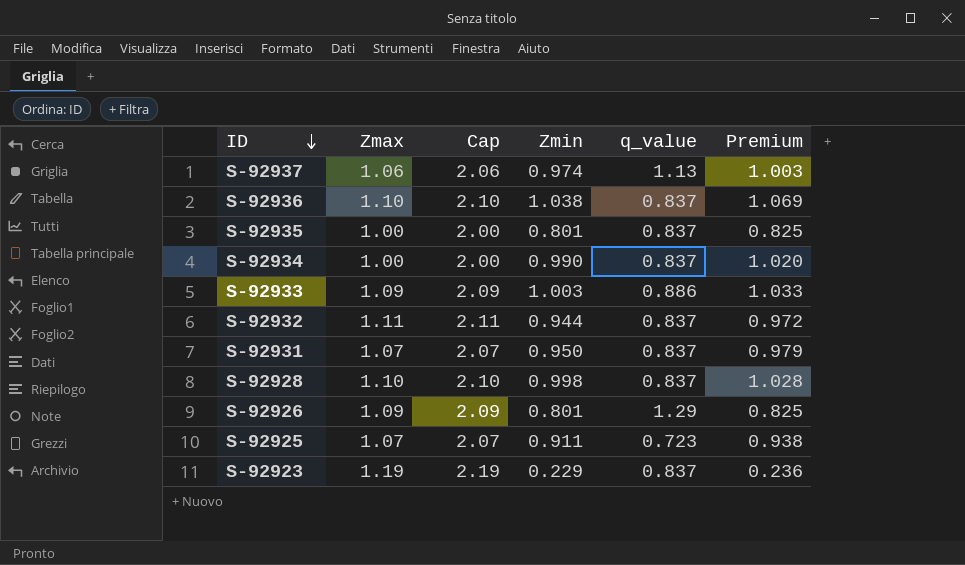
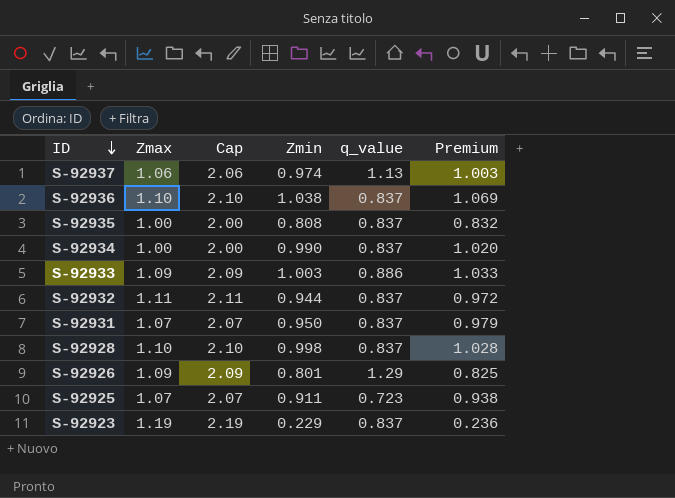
S-92935 | Zmin: 0.801 -> 0.808
S-92935 | Premium: 0.825 -> 0.832

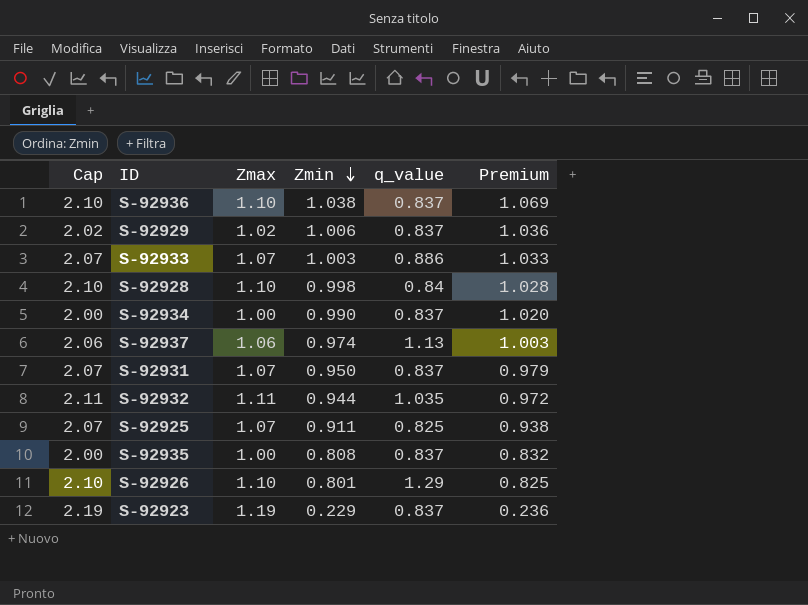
row order: ID descending -> Zmin descending
column Cap | position: 3 -> 1
row S-92929: none -> 2.02 | 1.02 | 1.006 | 0.837 | 1.036
S-92933 | Cap: 2.09 -> 2.07
S-92933 | Zmax: 1.09 -> 1.07
S-92928 | q_value: 0.837 -> 0.84
S-92932 | q_value: 0.837 -> 1.035
S-92925 | q_value: 0.723 -> 0.825
S-92926 | Cap: 2.09 -> 2.10
S-92926 | Zmax: 1.09 -> 1.10

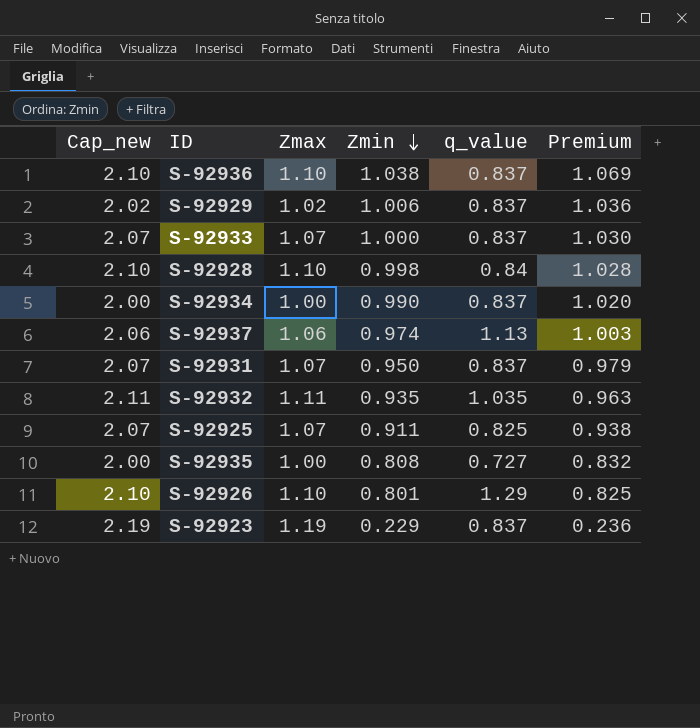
column name: Cap -> Cap_new
S-92933 | Zmin: 1.003 -> 1.000
S-92933 | q_value: 0.886 -> 0.837
S-92933 | Premium: 1.033 -> 1.030
S-92932 | Zmin: 0.944 -> 0.935
S-92932 | Premium: 0.972 -> 0.963
S-92935 | q_value: 0.837 -> 0.727

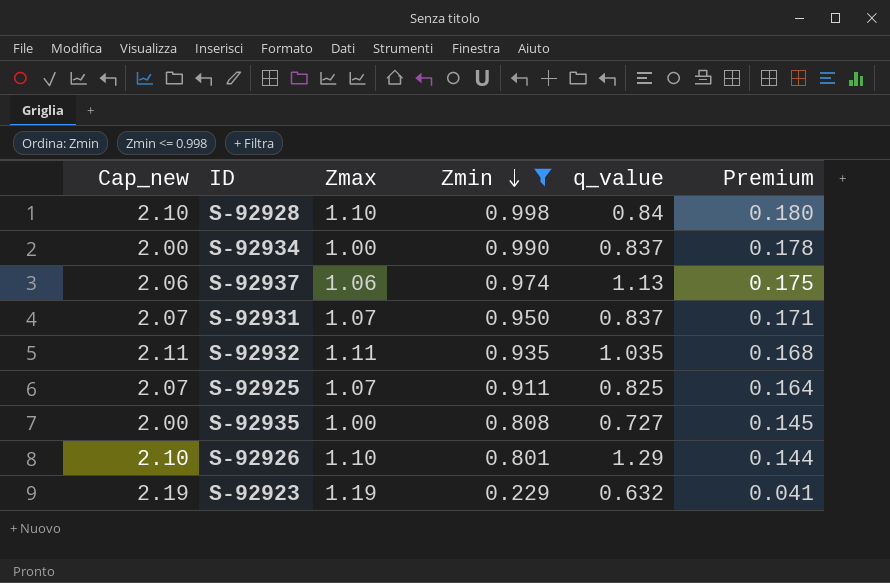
filter: none -> Zmin <= 0.998
column Premium | formula: [Zmin] * 1.03 -> [Zmin] * 0.18
S-92923 | q_value: 0.837 -> 0.632

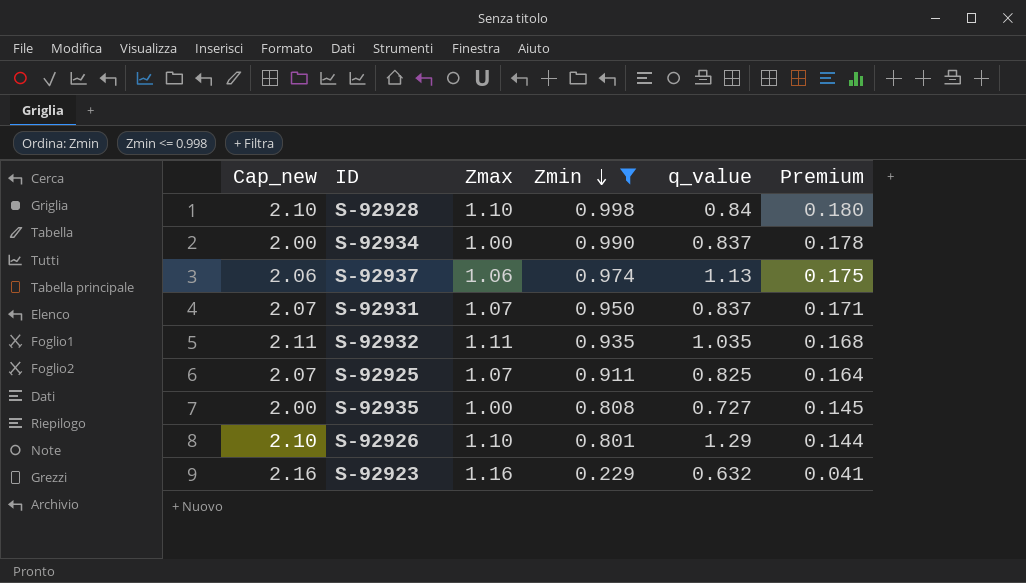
S-92923 | Cap_new: 2.19 -> 2.16
S-92923 | Zmax: 1.19 -> 1.16

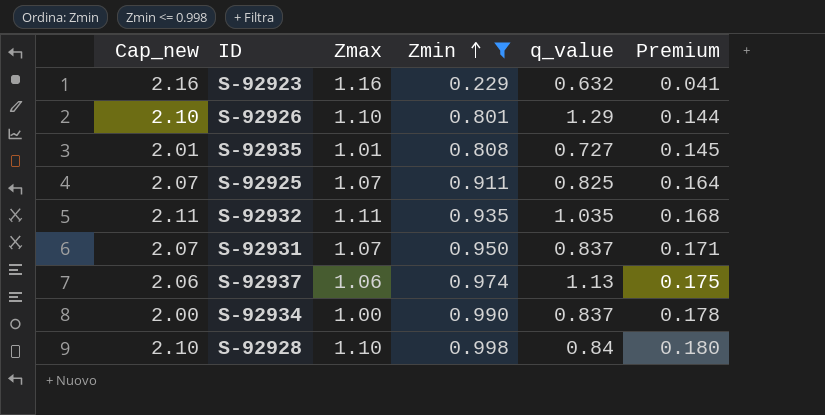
row order: Zmin descending -> Zmin ascending
S-92935 | Cap_new: 2.00 -> 2.01
S-92935 | Zmax: 1.00 -> 1.01

